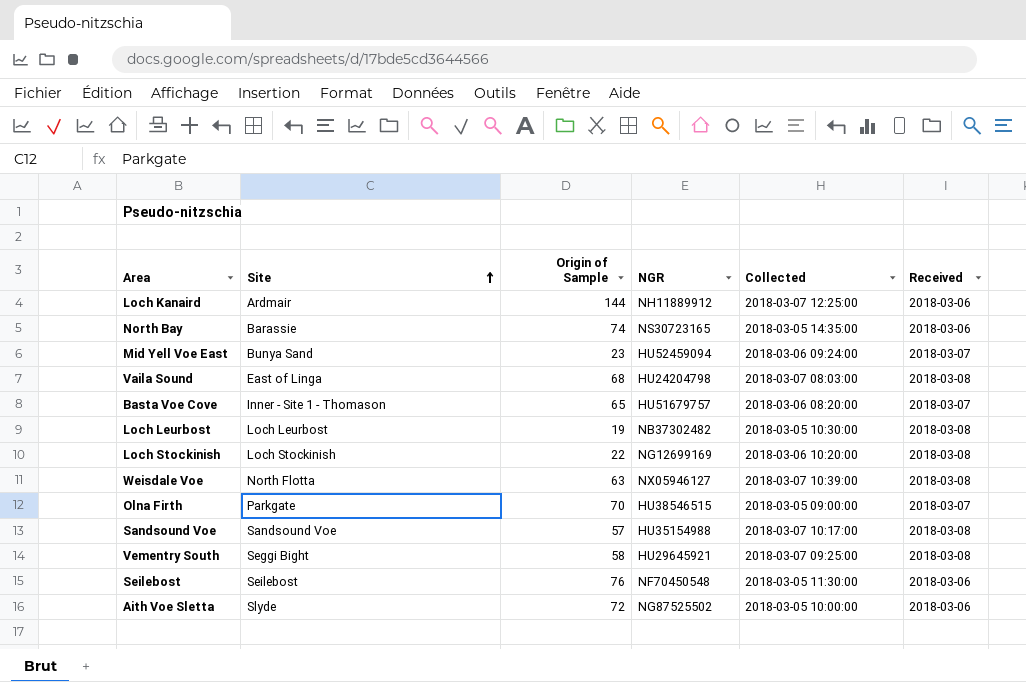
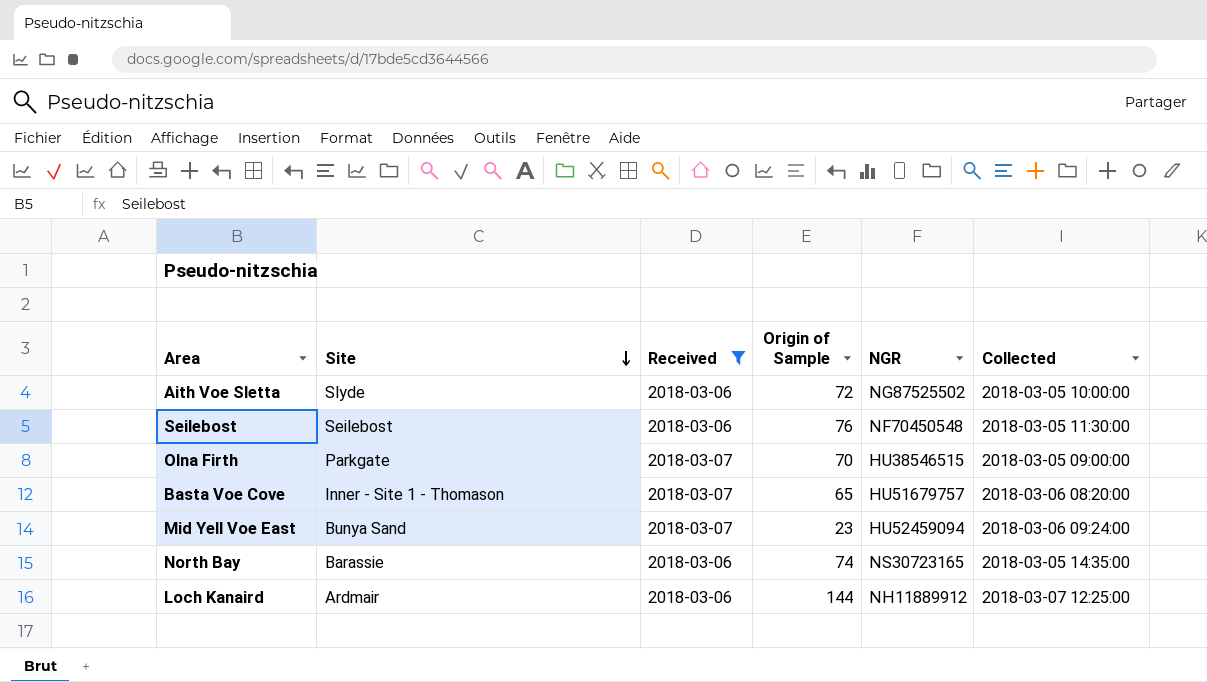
filter: none -> Received != 2018-03-08
row order: Site ascending -> Site descending
column Received | position: 6 -> 3

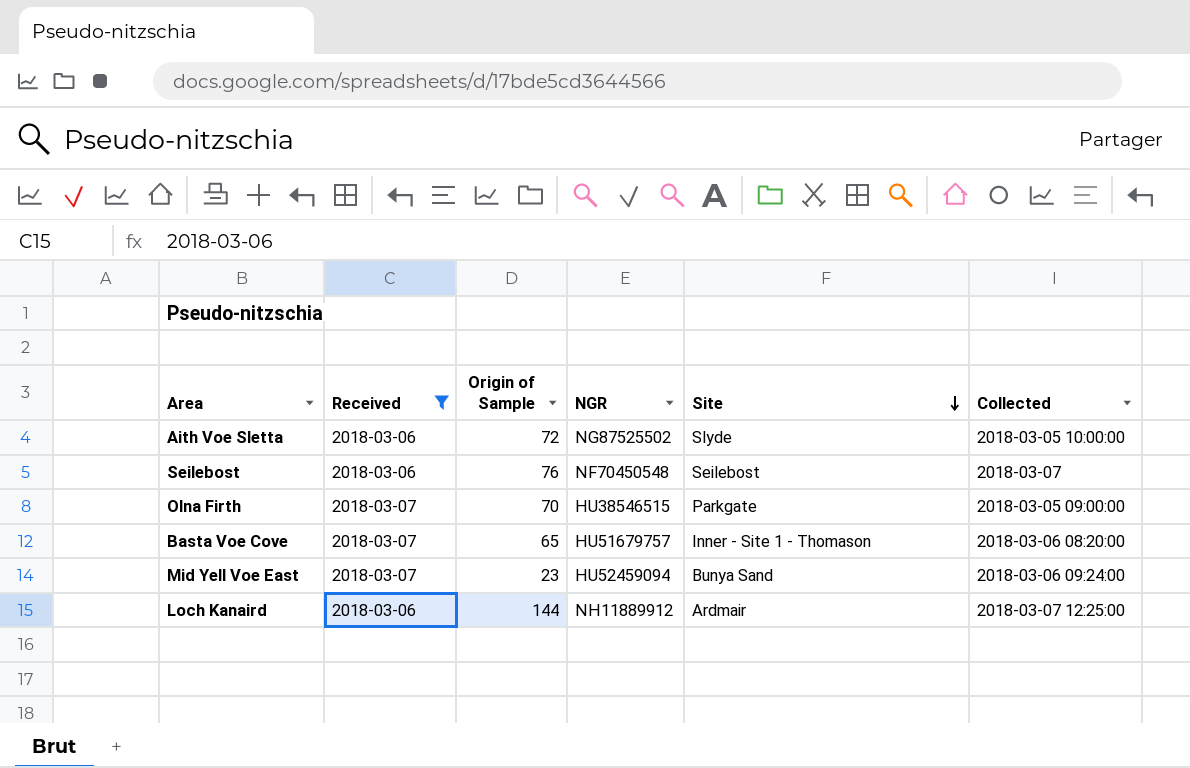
column Site | position: 2 -> 5
row North Bay: Barassie | 2018-03-06 | 74 | NS30723165 | 2018-03-05 14:35:00 -> none
Seilebost | Collected: 2018-03-05 11:30:00 -> 2018-03-07

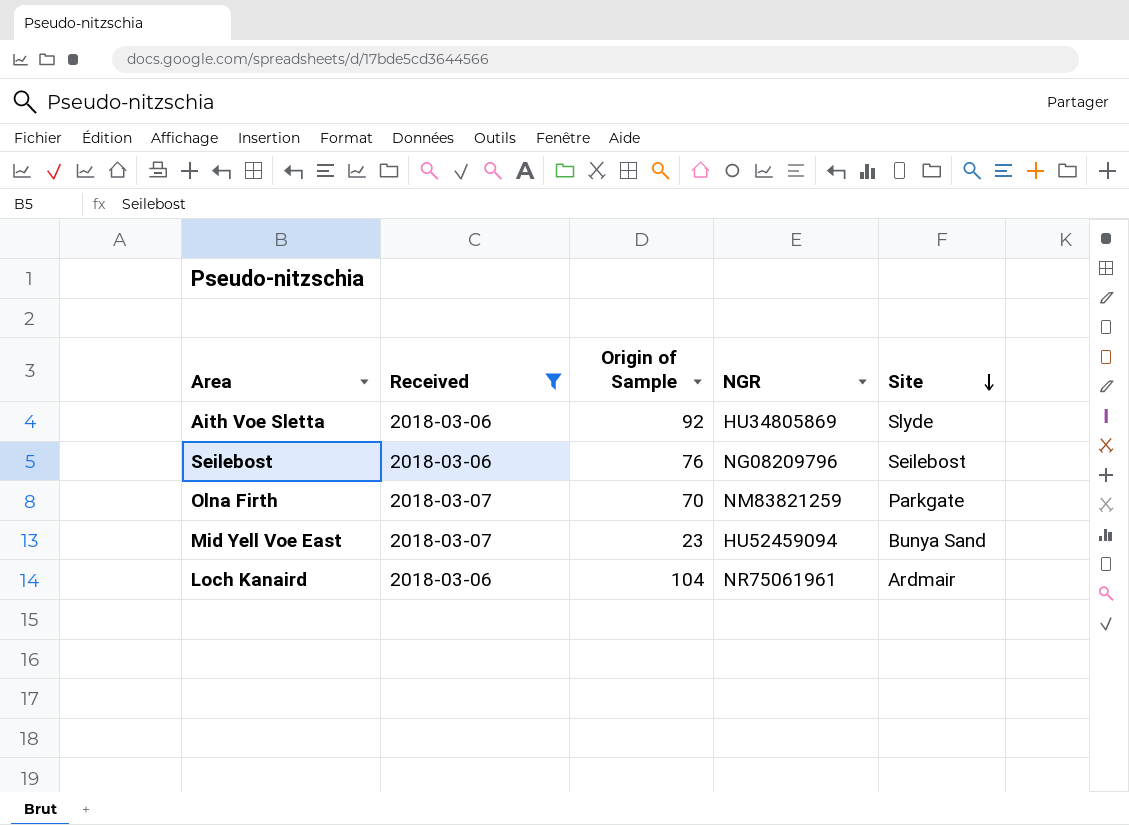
column Collected | position: 6 -> none
row Basta Voe Cove: 2018-03-07 | 65 | HU51679757 | Inner - Site 1 - Thomason | 2018-03-06 08:20:00 -> none
Aith Voe Sletta | Origin of Sample: 72 -> 92
Aith Voe Sletta | NGR: NG87525502 -> HU34805869
Seilebost | NGR: NF70450548 -> NG08209796
Olna Firth | NGR: HU38546515 -> NM83821259
Loch Kanaird | Origin of Sample: 144 -> 104
Loch Kanaird | NGR: NH11889912 -> NR75061961

